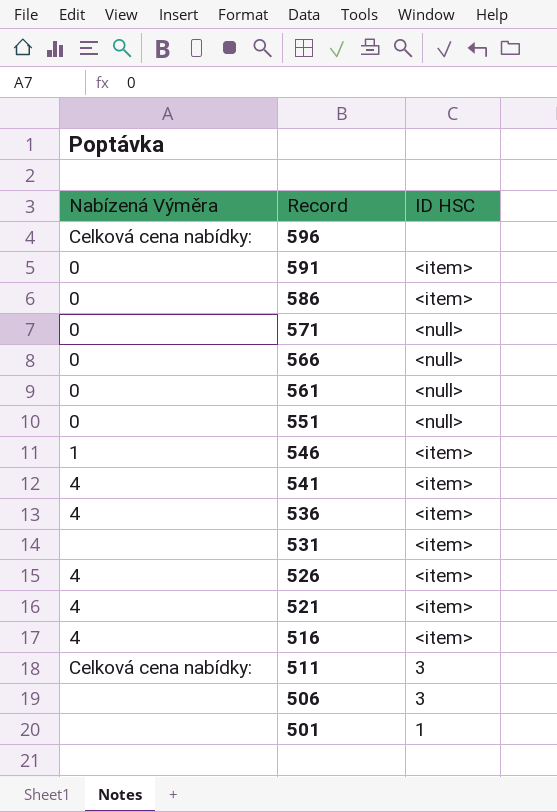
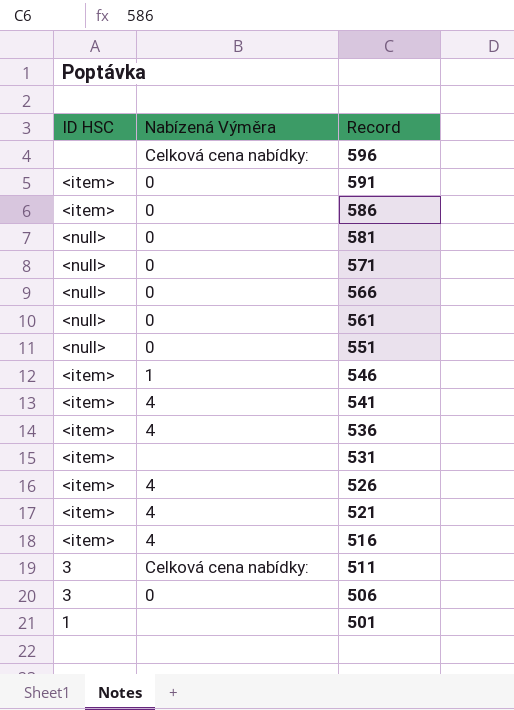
column ID HSC | position: 3 -> 1
row 581: none -> <null> | 0
506 | Nabízená Výměra: none -> 0

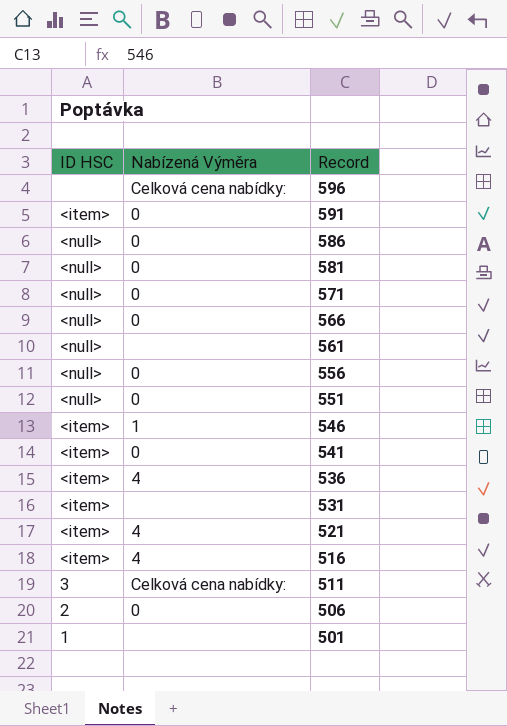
row 526: <item> | 4 -> none
586 | ID HSC: <item> -> <null>
561 | Nabízená Výměra: 0 -> none
row 556: none -> <null> | 0
541 | Nabízená Výměra: 4 -> 0
506 | ID HSC: 3 -> 2

